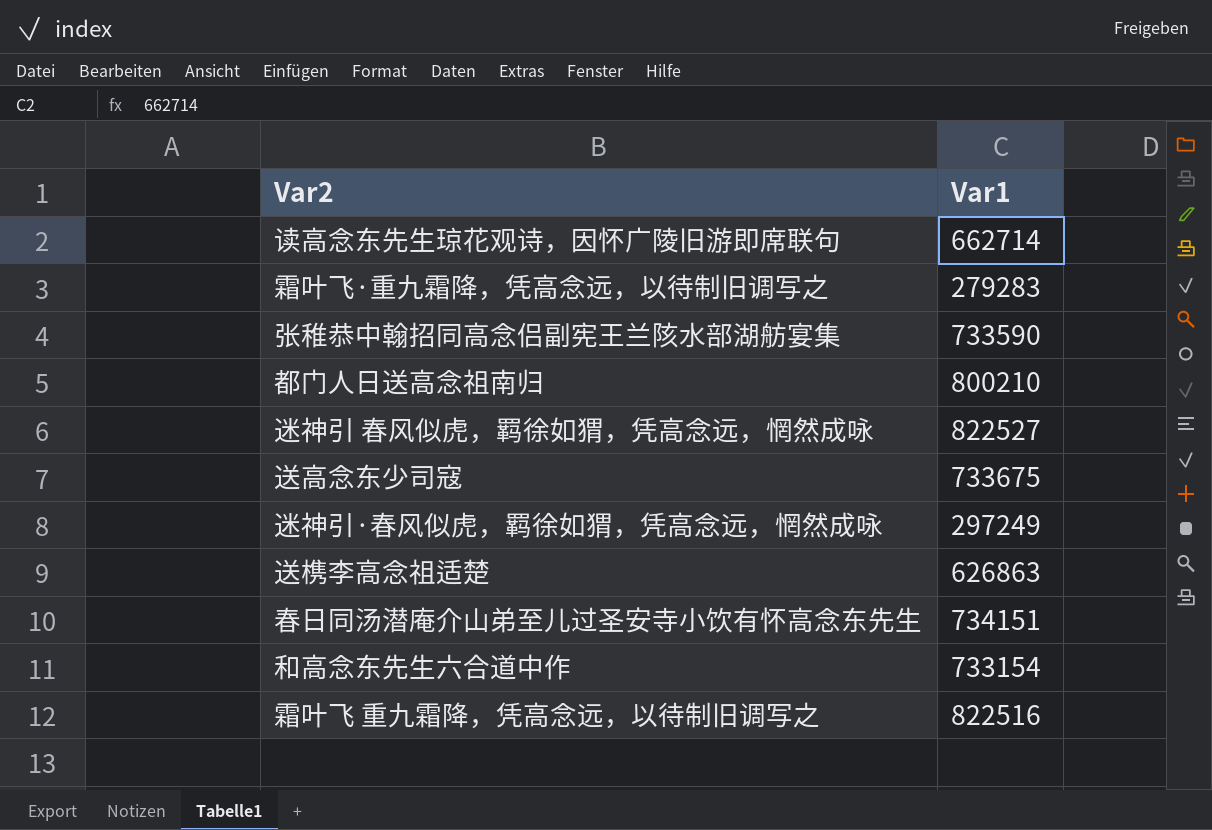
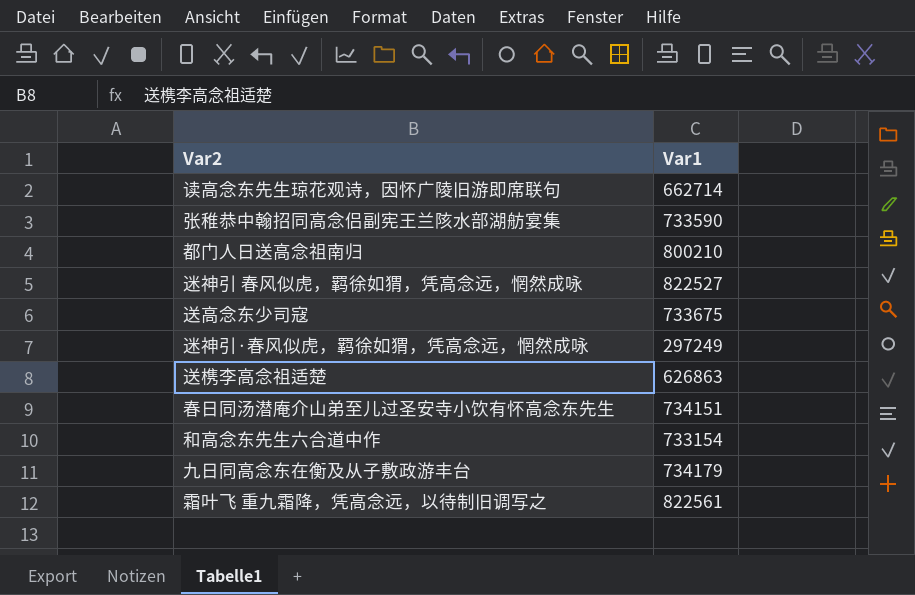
row 霜叶飞·重九霜降，凭高念远，以待制旧调写之: 279283 -> none
row 九日同高念东在衡及从子敷政游丰台: none -> 734179
霜叶飞 重九霜降，凭高念远，以待制旧调写之 | Var1: 822516 -> 822561

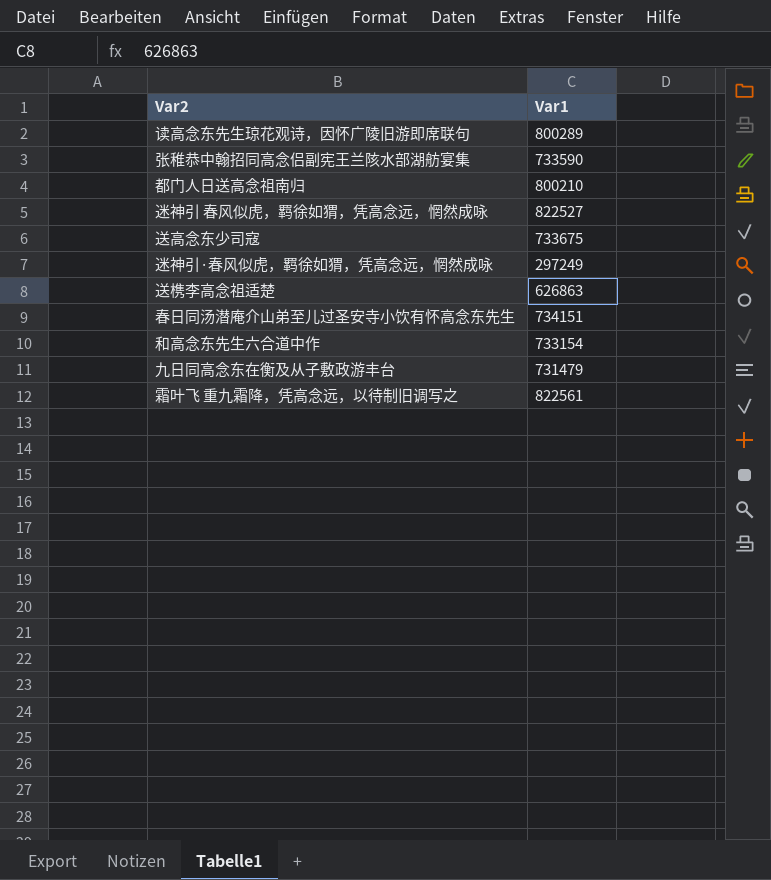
读高念东先生琼花观诗，因怀广陵旧游即席联句 | Var1: 662714 -> 800289
九日同高念东在衡及从子敷政游丰台 | Var1: 734179 -> 731479

